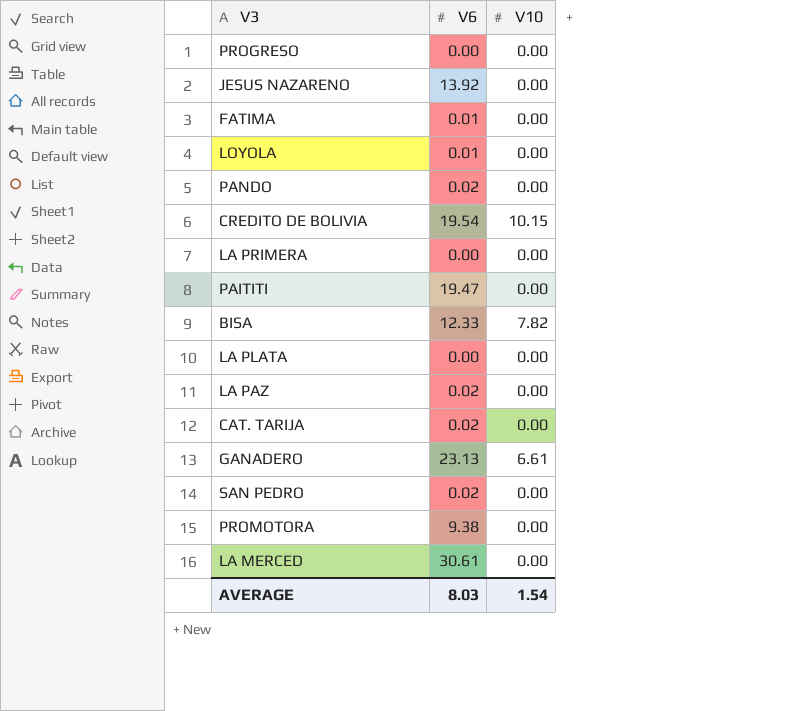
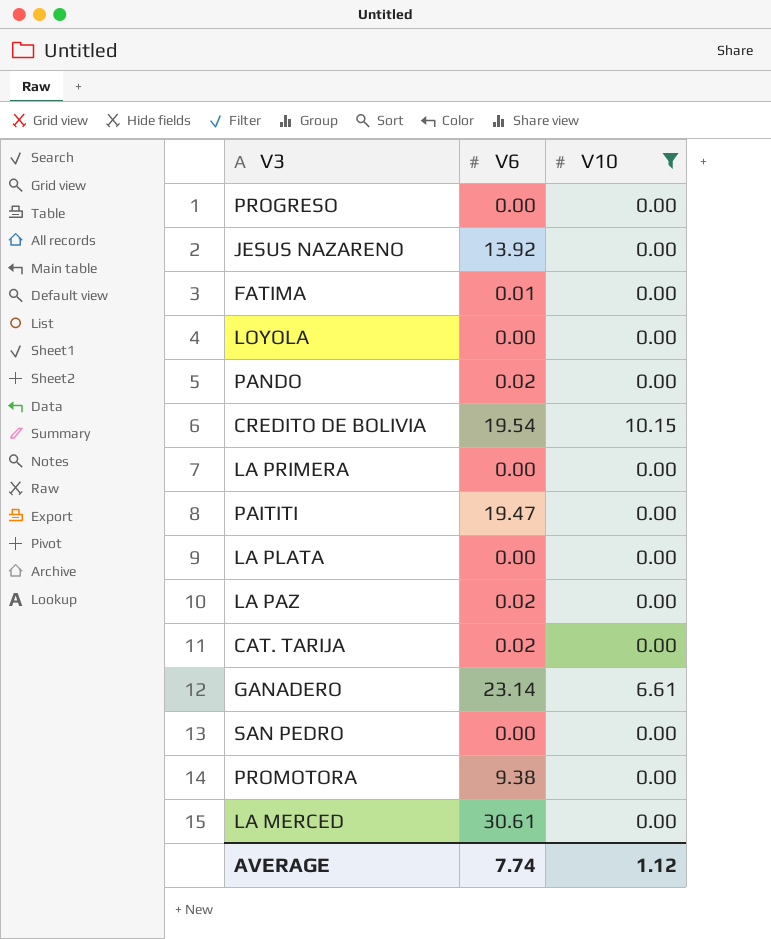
filter: none -> V10 != 7.82
LOYOLA | V6: 0.01 -> 0.00
GANADERO | V6: 23.13 -> 23.14
SAN PEDRO | V6: 0.02 -> 0.00
AVERAGE | V6: 8.03 -> 7.74
AVERAGE | V10: 1.54 -> 1.12

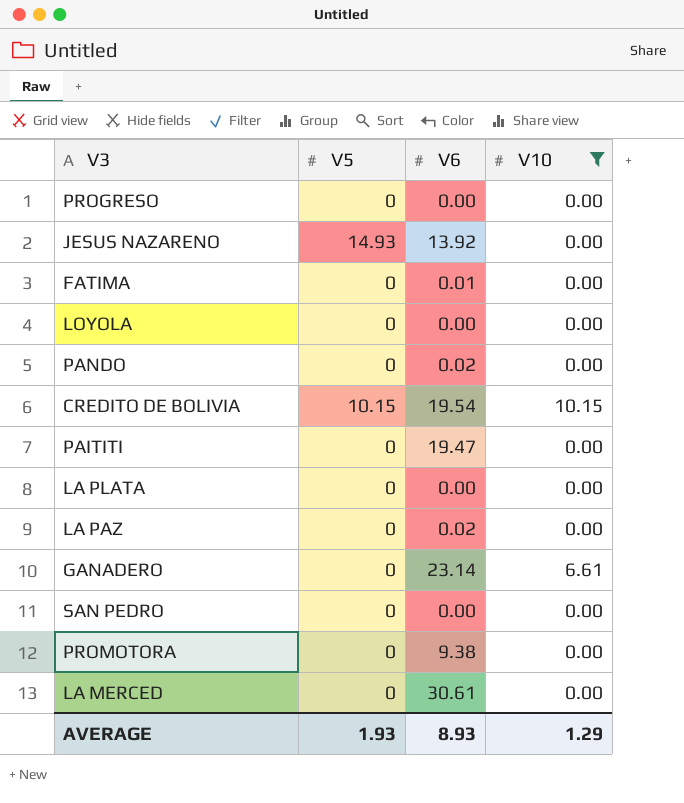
column V5 | position: none -> 2
row LA PRIMERA: 0.00 | 0.00 -> none
row CAT. TARIJA: 0.02 | 0.00 -> none
AVERAGE | V6: 7.74 -> 8.93
AVERAGE | V10: 1.12 -> 1.29

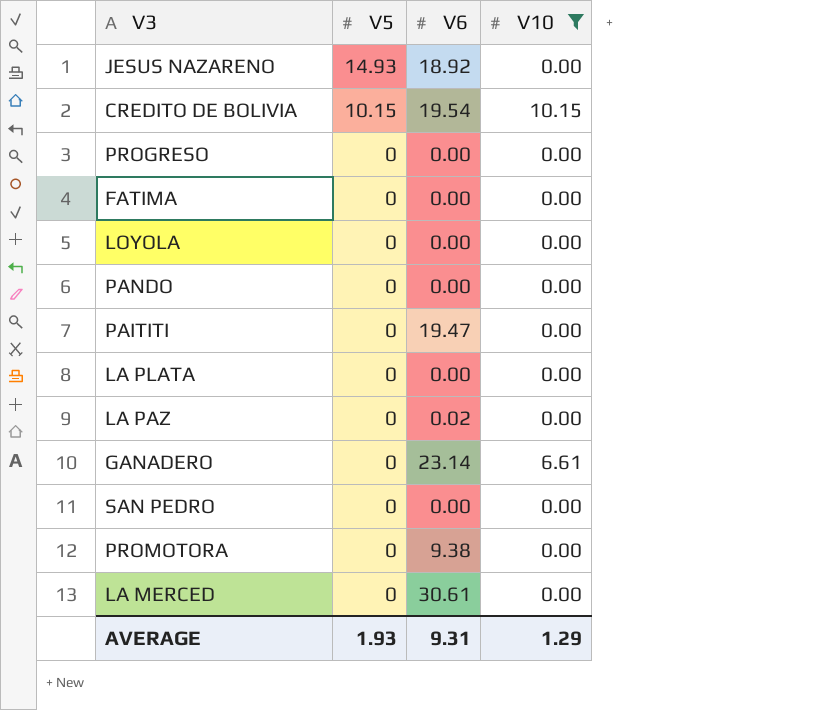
row order: none -> V5 descending
JESUS NAZARENO | V6: 13.92 -> 18.92
FATIMA | V6: 0.01 -> 0.00
PANDO | V6: 0.02 -> 0.00
AVERAGE | V6: 8.93 -> 9.31

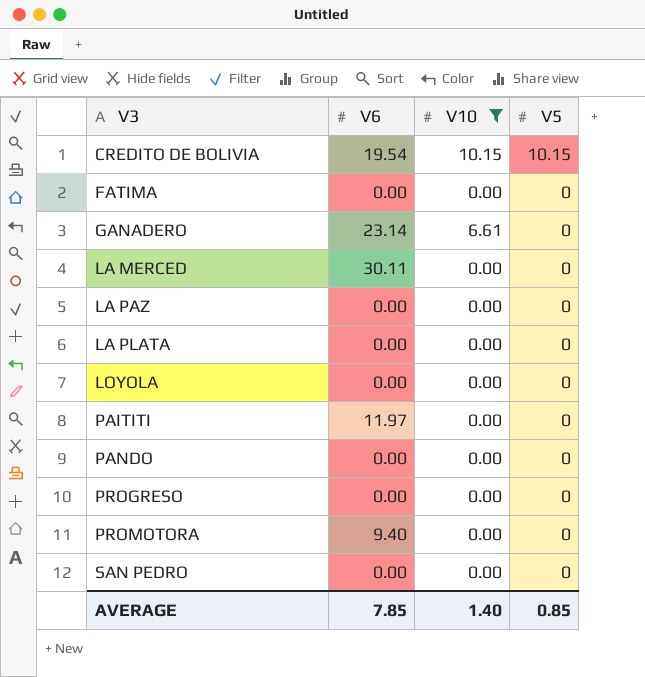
row order: V5 descending -> V3 ascending
column V5 | position: 2 -> 4
row JESUS NAZARENO: 14.93 | 18.92 | 0.00 -> none
LA MERCED | V6: 30.61 -> 30.11
LA PAZ | V6: 0.02 -> 0.00
PAITITI | V6: 19.47 -> 11.97
PROMOTORA | V6: 9.38 -> 9.40
AVERAGE | V6: 9.31 -> 7.85
AVERAGE | V10: 1.29 -> 1.40
AVERAGE | V5: 1.93 -> 0.85

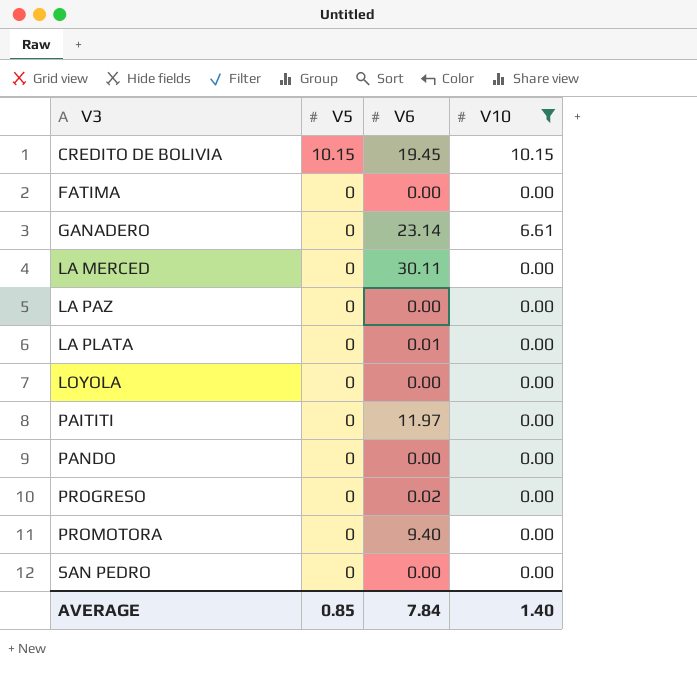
column V5 | position: 4 -> 2
CREDITO DE BOLIVIA | V6: 19.54 -> 19.45
LA PLATA | V6: 0.00 -> 0.01
PROGRESO | V6: 0.00 -> 0.02
AVERAGE | V6: 7.85 -> 7.84

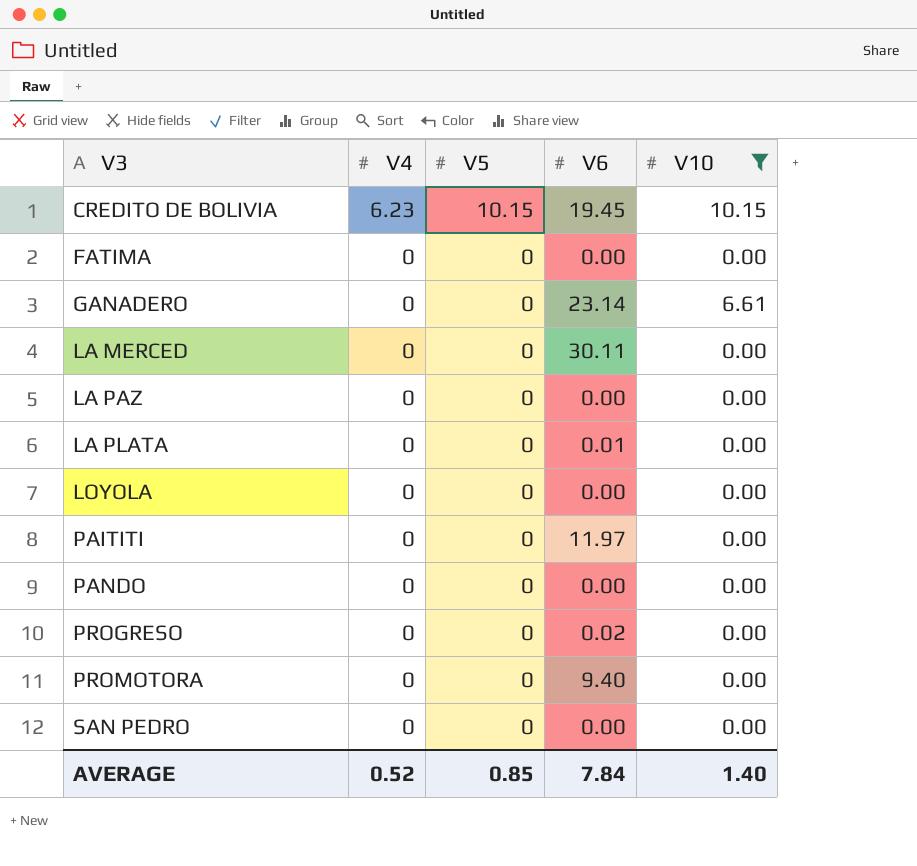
column V4 | position: none -> 2

